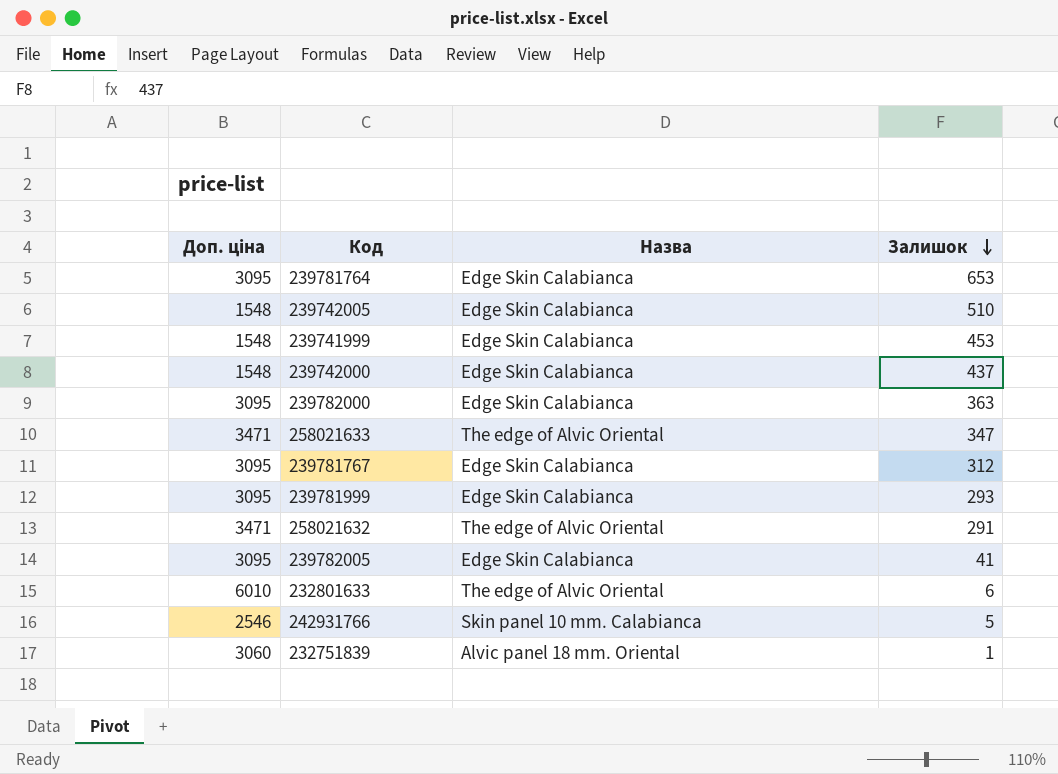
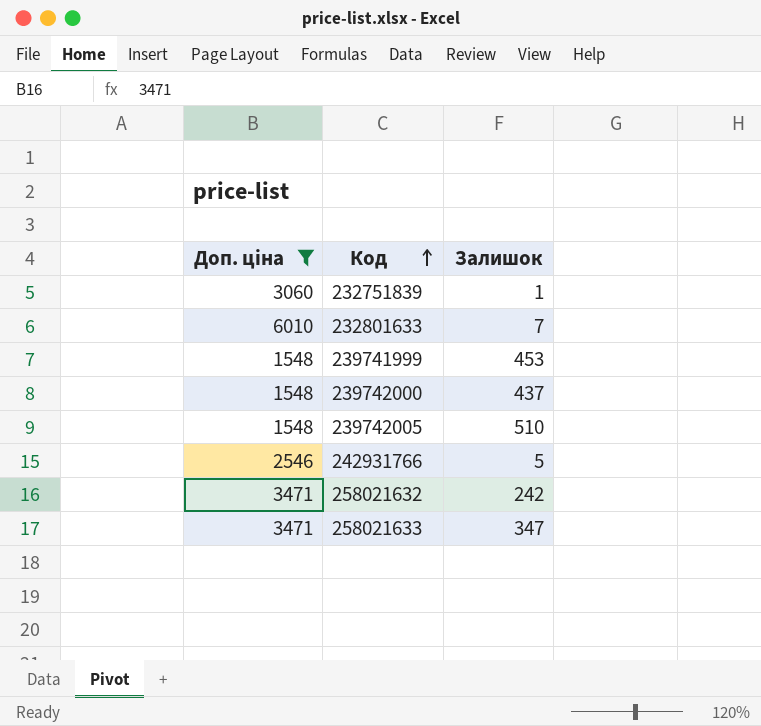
filter: none -> Доп. ціна != 3095
row order: Залишок descending -> Код ascending
column Назва | position: 3 -> none
232801633 | Залишок: 6 -> 7
258021632 | Залишок: 291 -> 242

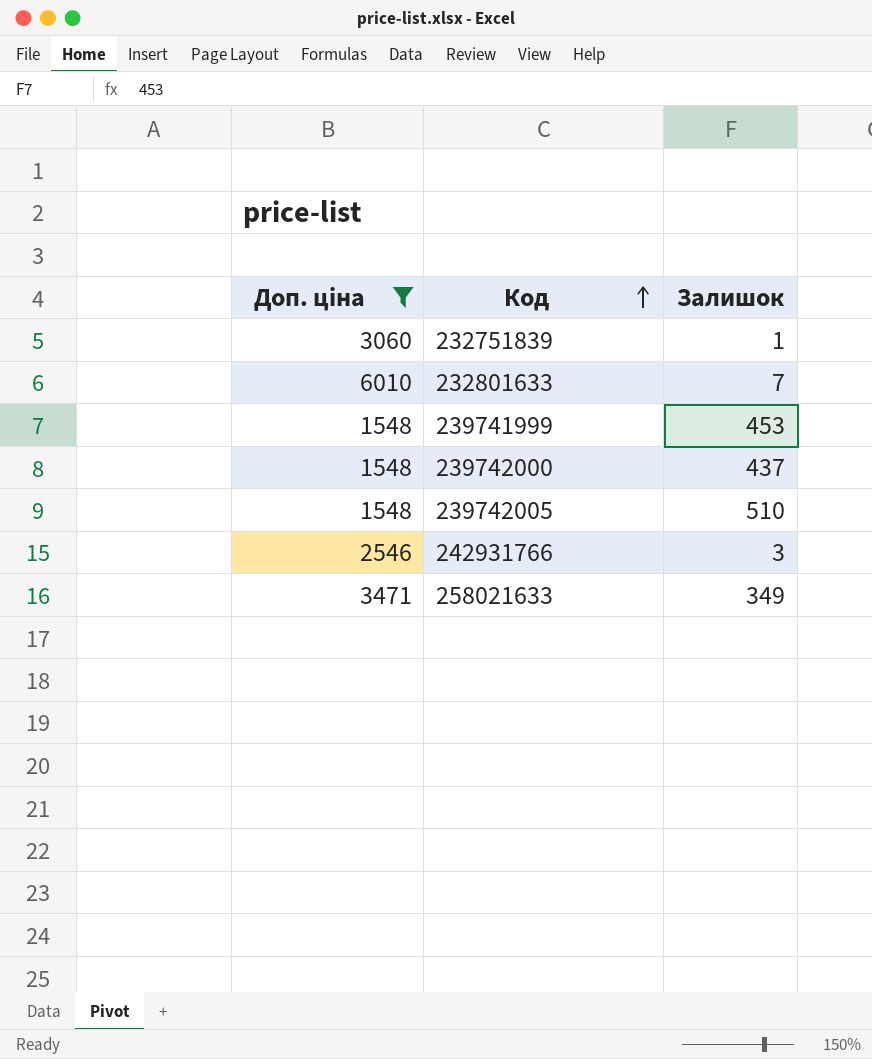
row 258021632: 3471 | 242 -> none
242931766 | Залишок: 5 -> 3
258021633 | Залишок: 347 -> 349

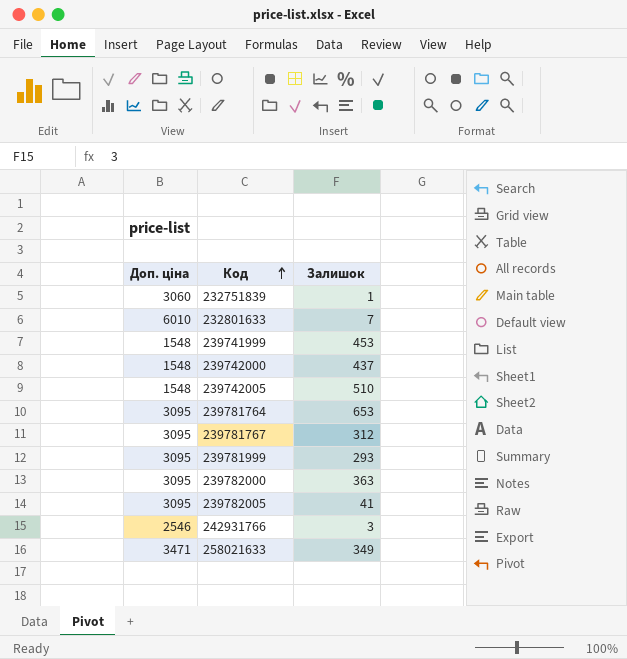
filter: Доп. ціна != 3095 -> none

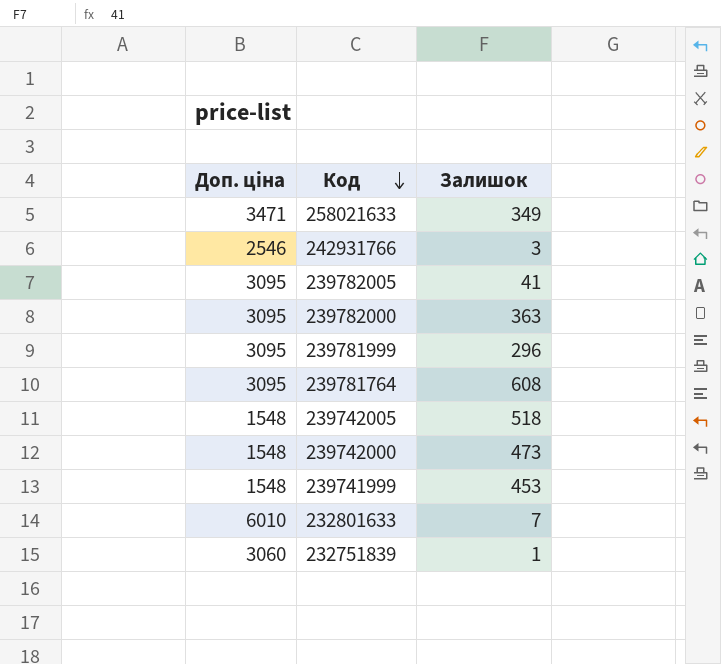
row order: Код ascending -> Код descending
row 239781767: 3095 | 312 -> none
239781999 | Залишок: 293 -> 296
239781764 | Залишок: 653 -> 608
239742005 | Залишок: 510 -> 518
239742000 | Залишок: 437 -> 473

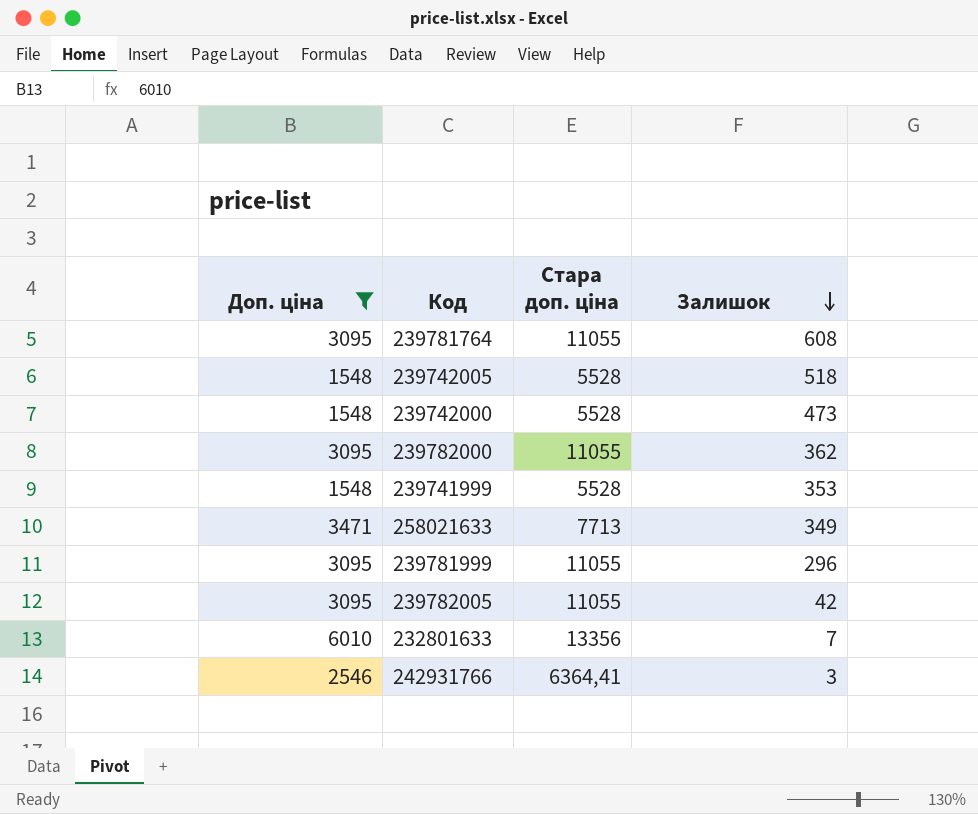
filter: none -> Доп. ціна != 3060
row order: Код descending -> Залишок descending
column Стара доп. ціна | position: none -> 3
239782000 | Залишок: 363 -> 362
239741999 | Залишок: 453 -> 353
239782005 | Залишок: 41 -> 42

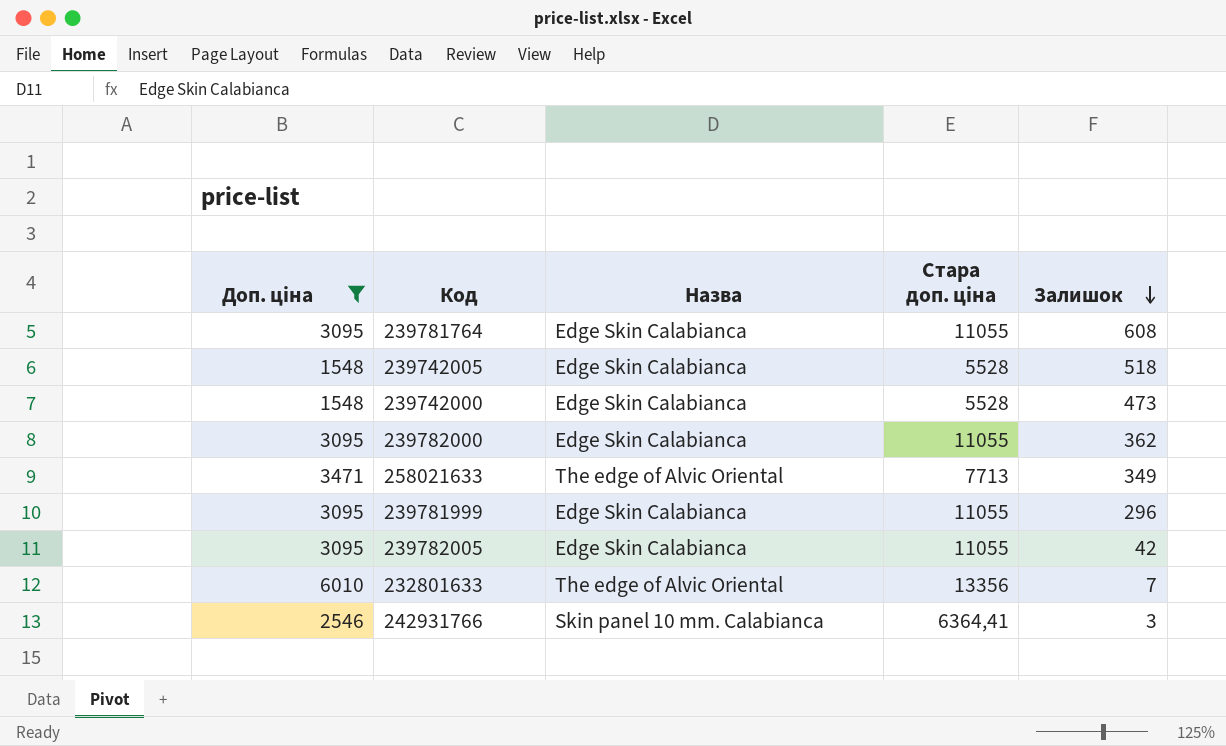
column Назва | position: none -> 3
row 239741999: 1548 | 5528 | 353 -> none

